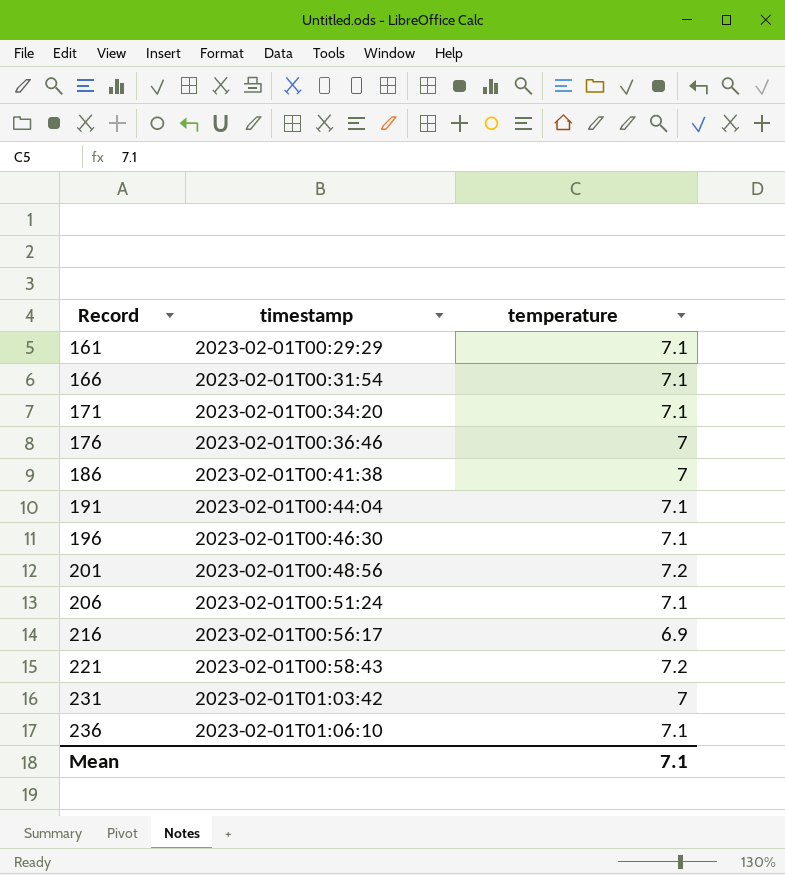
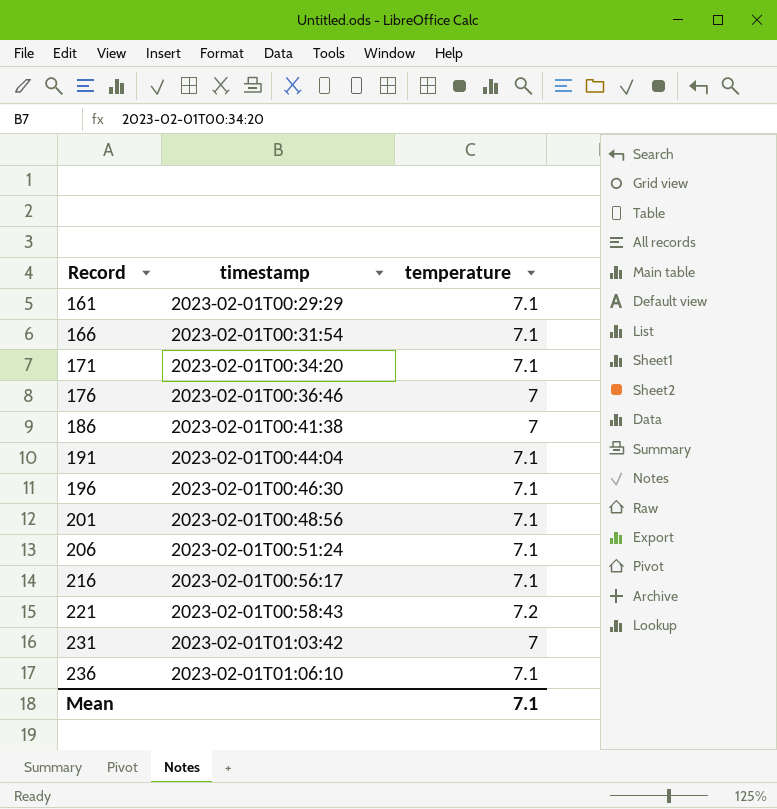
201 | temperature: 7.2 -> 7.1
216 | temperature: 6.9 -> 7.1

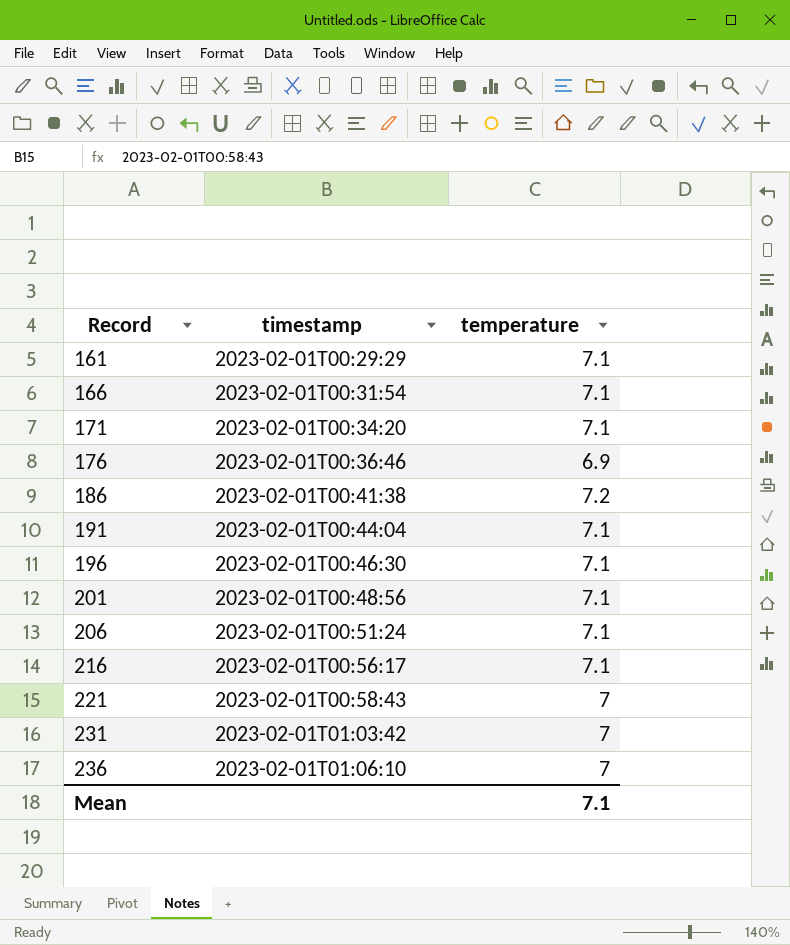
176 | temperature: 7 -> 6.9
186 | temperature: 7 -> 7.2
221 | temperature: 7.2 -> 7
236 | temperature: 7.1 -> 7

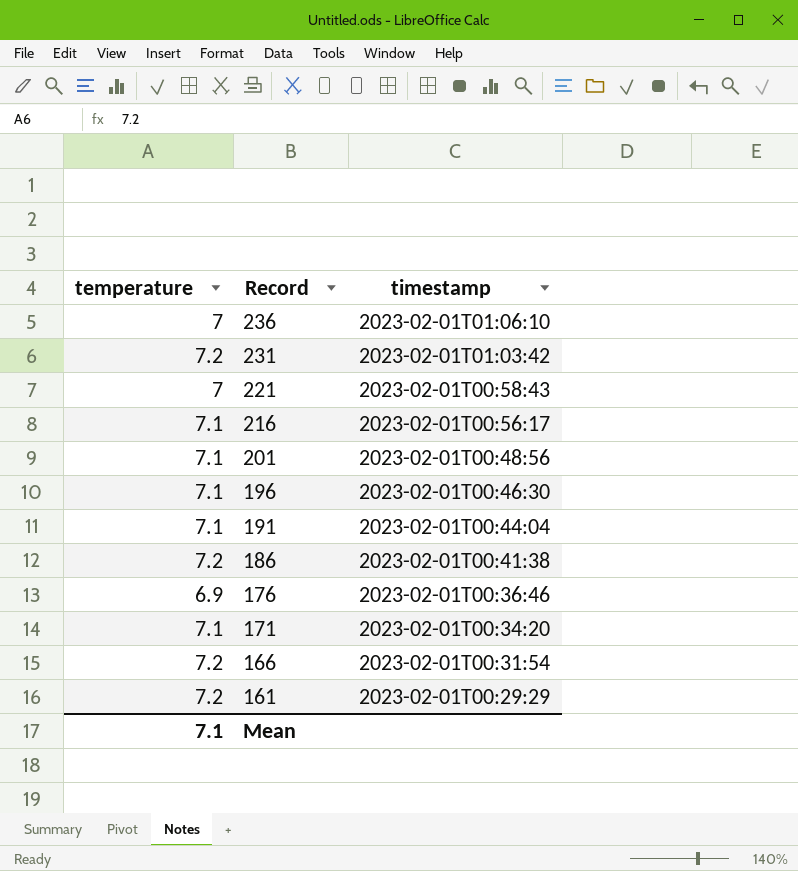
row order: Record ascending -> Record descending
column temperature | position: 3 -> 1
row 206: 2023-02-01T00:51:24 | 7.1 -> none
231 | temperature: 7 -> 7.2
166 | temperature: 7.1 -> 7.2
161 | temperature: 7.1 -> 7.2

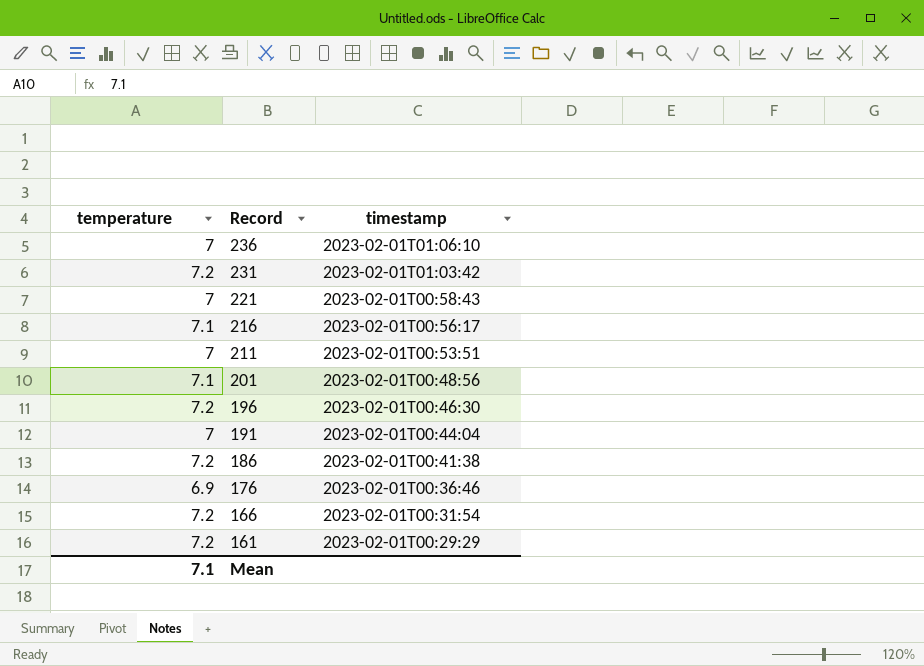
row 171: 7.1 | 2023-02-01T00:34:20 -> none
row 211: none -> 7 | 2023-02-01T00:53:51
196 | temperature: 7.1 -> 7.2
191 | temperature: 7.1 -> 7

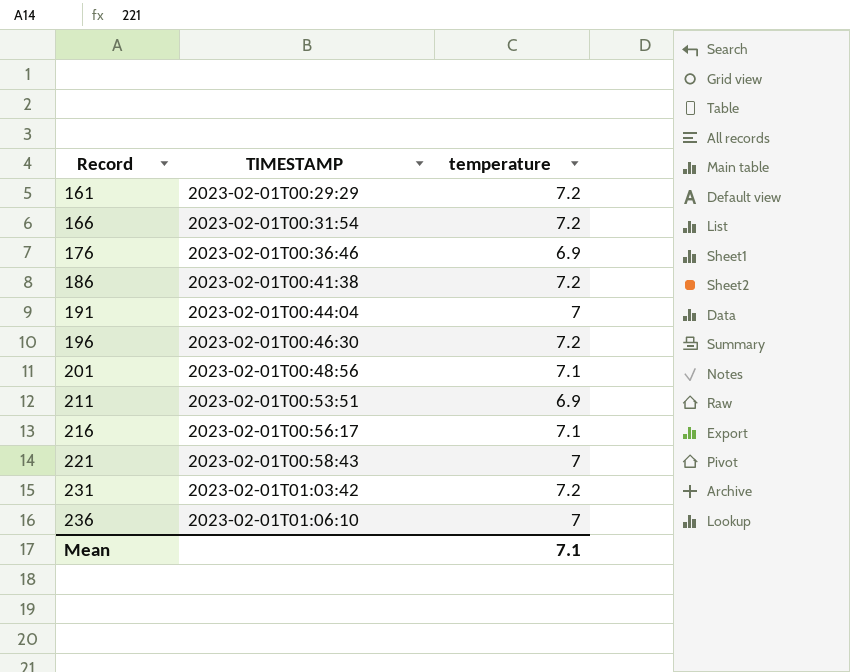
row order: Record descending -> Record ascending
column name: timestamp -> TIMESTAMP
column temperature | position: 1 -> 3
211 | temperature: 7 -> 6.9

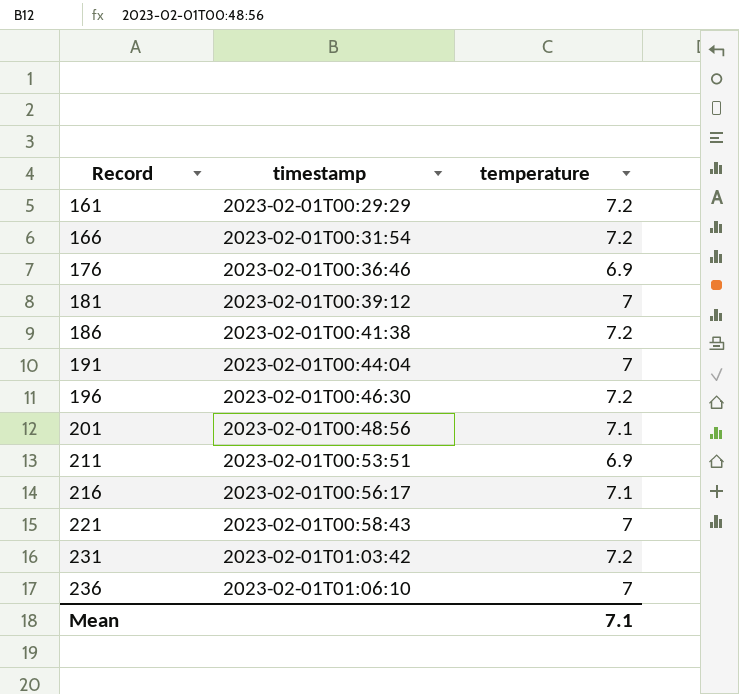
column name: TIMESTAMP -> timestamp
row 181: none -> 2023-02-01T00:39:12 | 7

